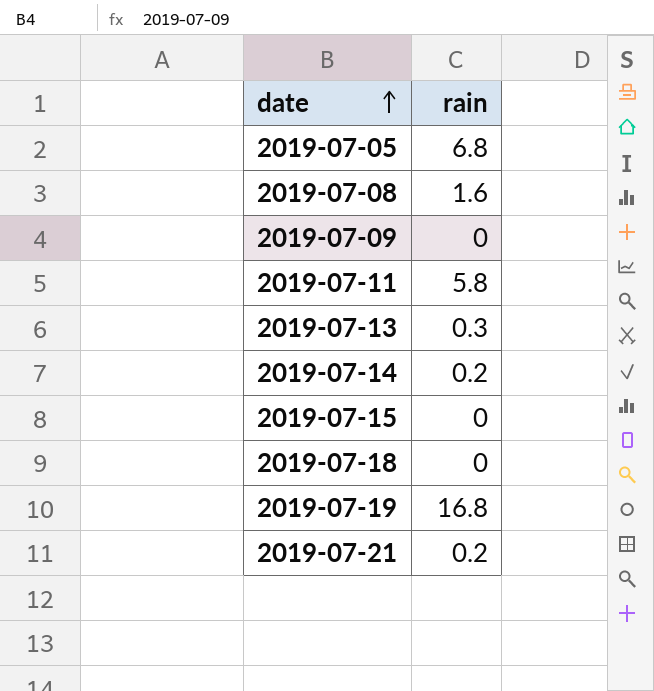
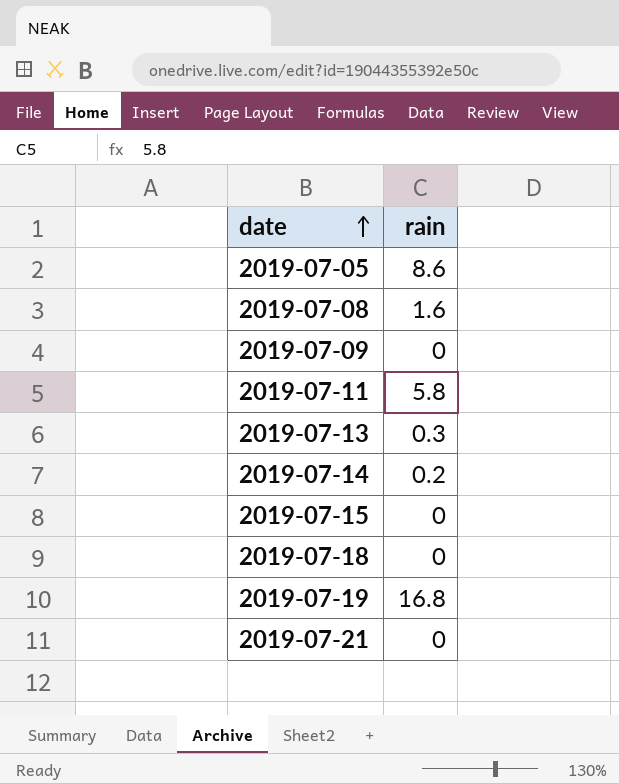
2019-07-05 | rain: 6.8 -> 8.6
2019-07-21 | rain: 0.2 -> 0

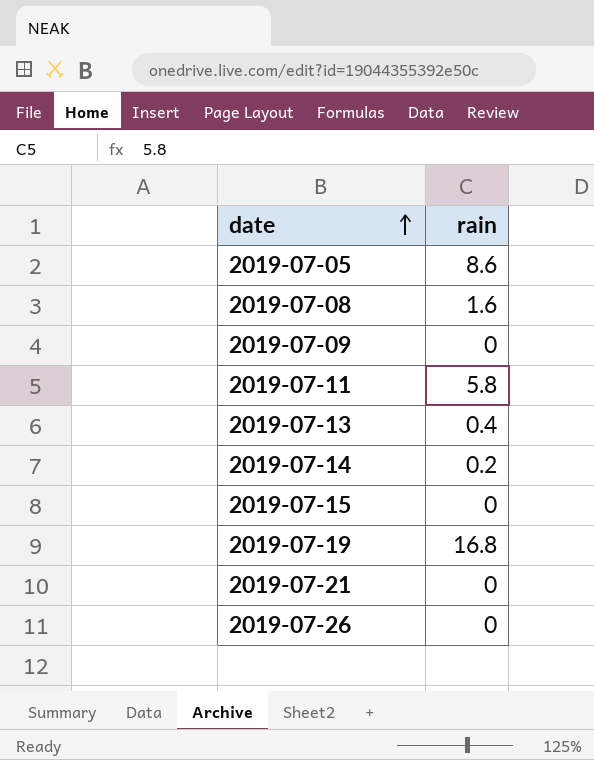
row 2019-07-18: 0 -> none
2019-07-13 | rain: 0.3 -> 0.4
row 2019-07-26: none -> 0

